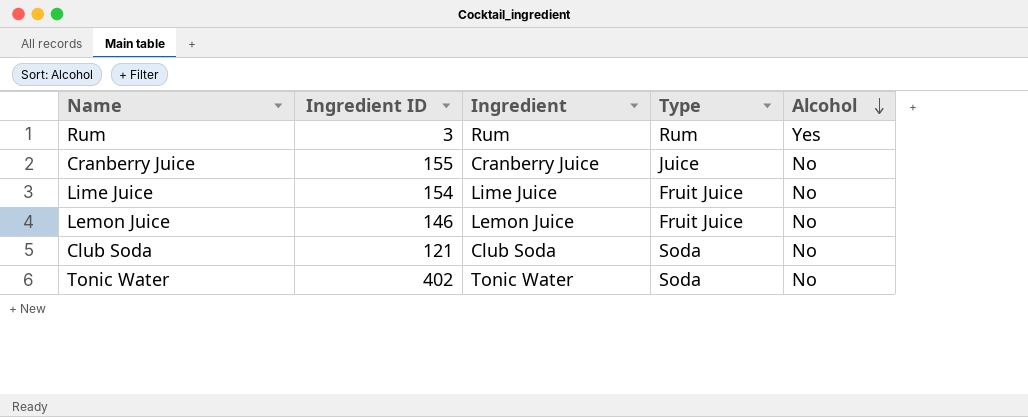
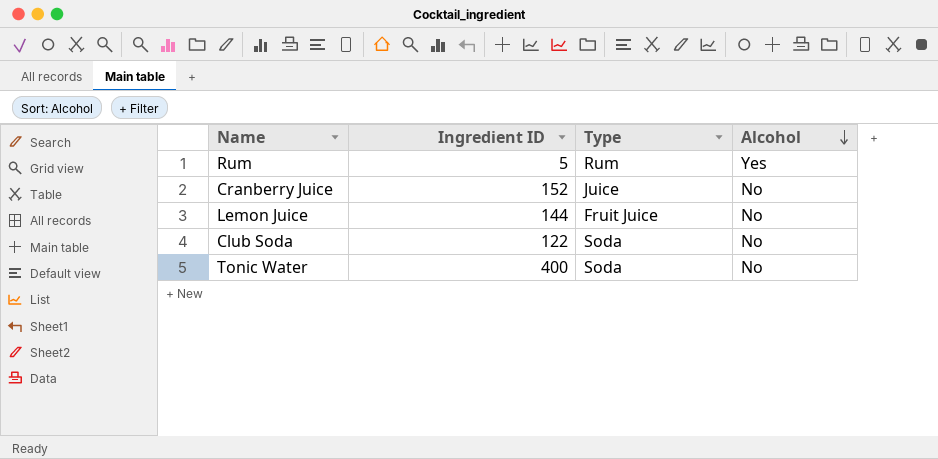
column Ingredient | position: 3 -> none
row Lime Juice: 154 | Lime Juice | Fruit Juice | No -> none
Rum | Ingredient ID: 3 -> 5
Cranberry Juice | Ingredient ID: 155 -> 152
Lemon Juice | Ingredient ID: 146 -> 144
Club Soda | Ingredient ID: 121 -> 122
Tonic Water | Ingredient ID: 402 -> 400

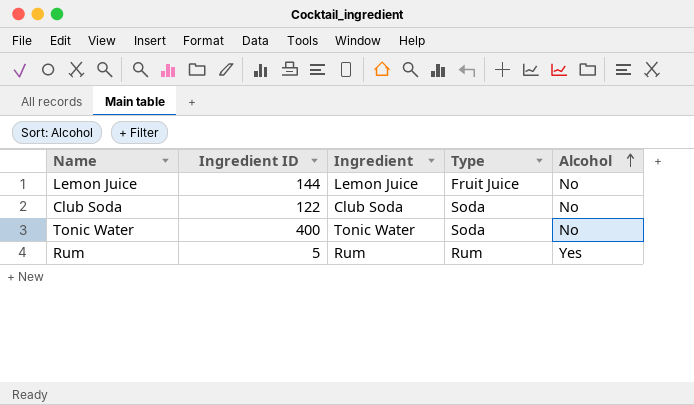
row order: Alcohol descending -> Alcohol ascending
column Ingredient | position: none -> 3
row Cranberry Juice: 152 | Juice | No -> none

